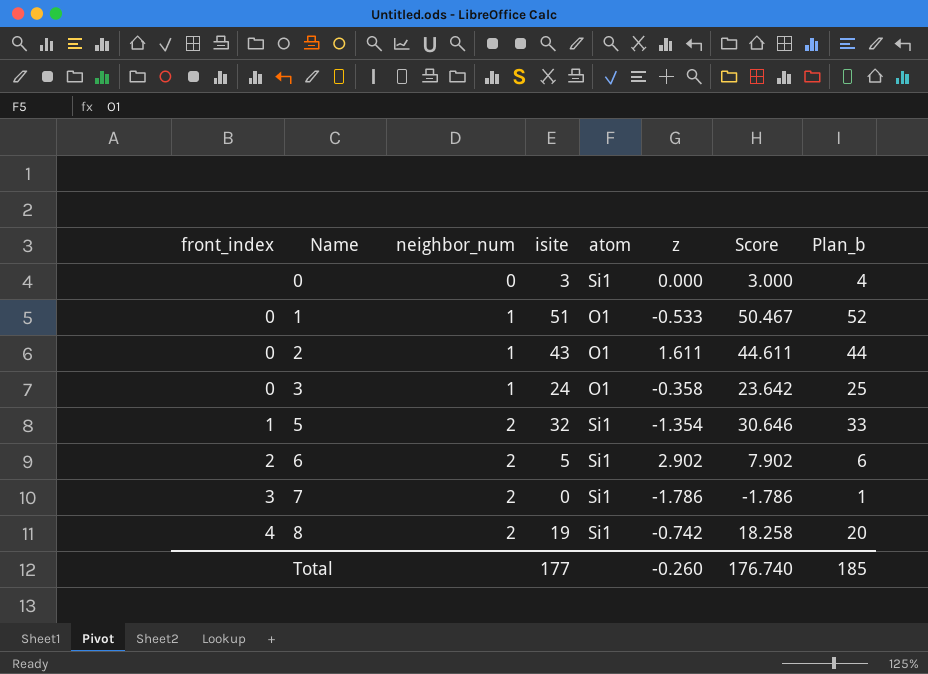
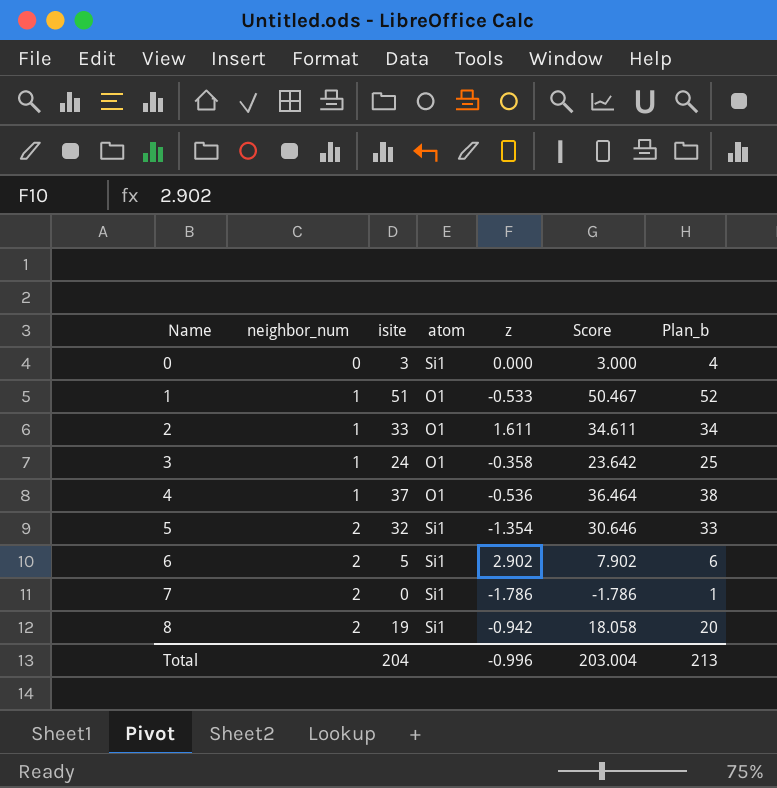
column front_index | position: 1 -> none
2 | isite: 43 -> 33
2 | Score: 44.611 -> 34.611
2 | Plan_b: 44 -> 34
row 4: none -> 1 | 37 | O1 | -0.536 | 36.464 | 38
8 | z: -0.742 -> -0.942
8 | Score: 18.258 -> 18.058
Total | isite: 177 -> 204
Total | z: -0.260 -> -0.996
Total | Score: 176.740 -> 203.004
Total | Plan_b: 185 -> 213

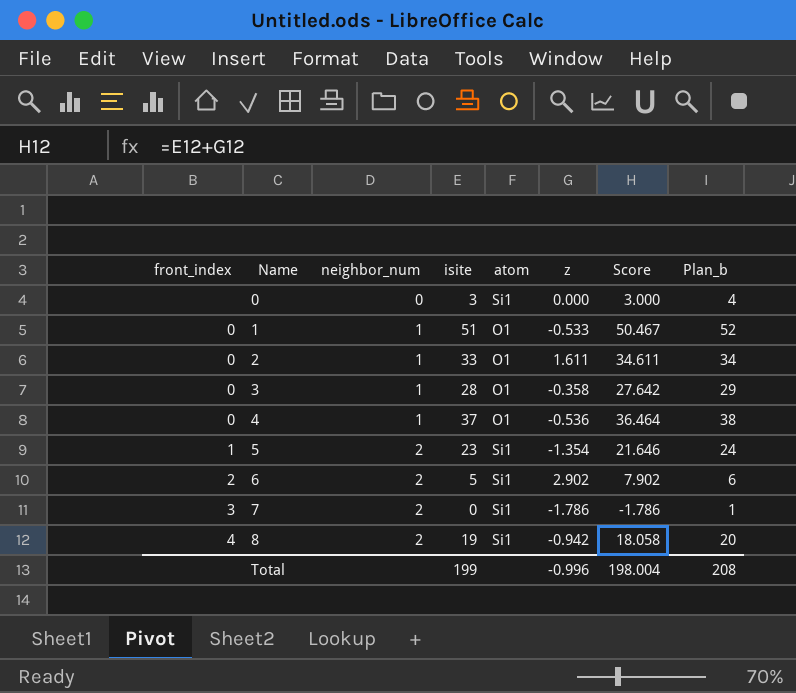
column front_index | position: none -> 1
3 | isite: 24 -> 28
3 | Score: 23.642 -> 27.642
3 | Plan_b: 25 -> 29
5 | isite: 32 -> 23
5 | Score: 30.646 -> 21.646
5 | Plan_b: 33 -> 24
Total | isite: 204 -> 199
Total | Score: 203.004 -> 198.004
Total | Plan_b: 213 -> 208

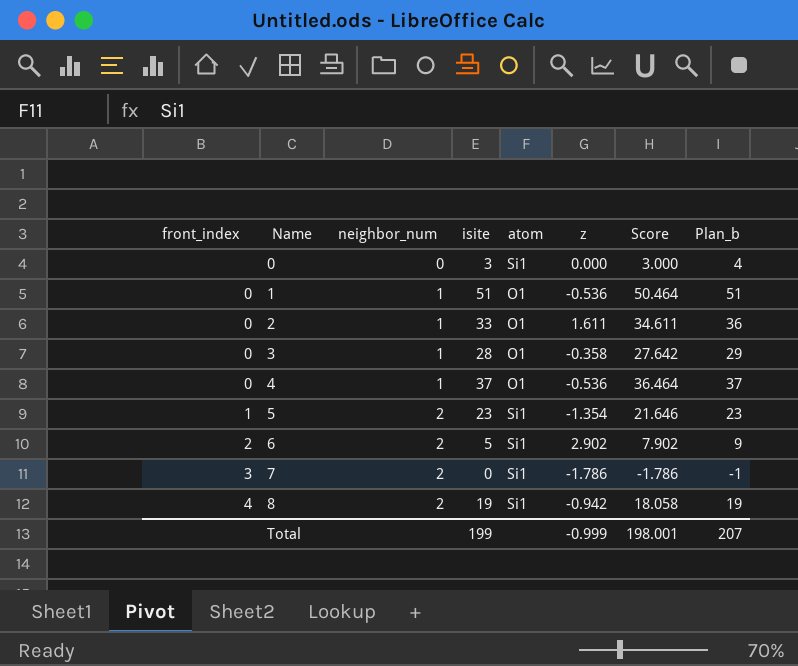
column Plan_b | formula: [isite] + 1 -> [Score] + 1
1 | z: -0.533 -> -0.536
1 | Score: 50.467 -> 50.464
Total | z: -0.996 -> -0.999
Total | Score: 198.004 -> 198.001
Total | Plan_b: 208 -> 207

